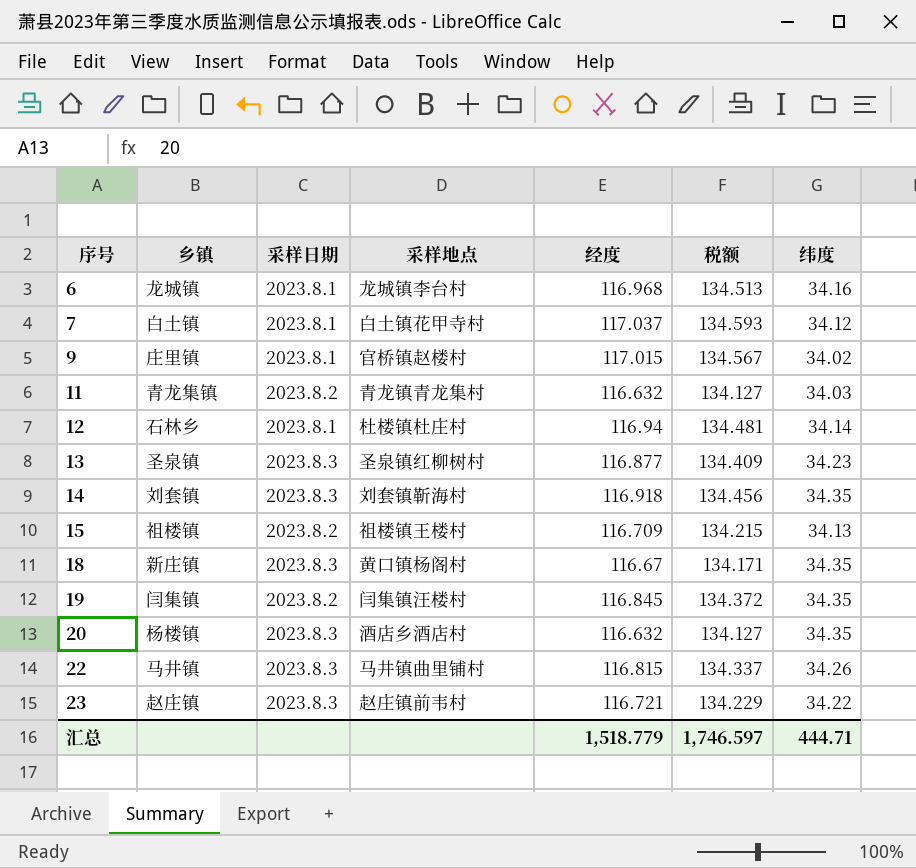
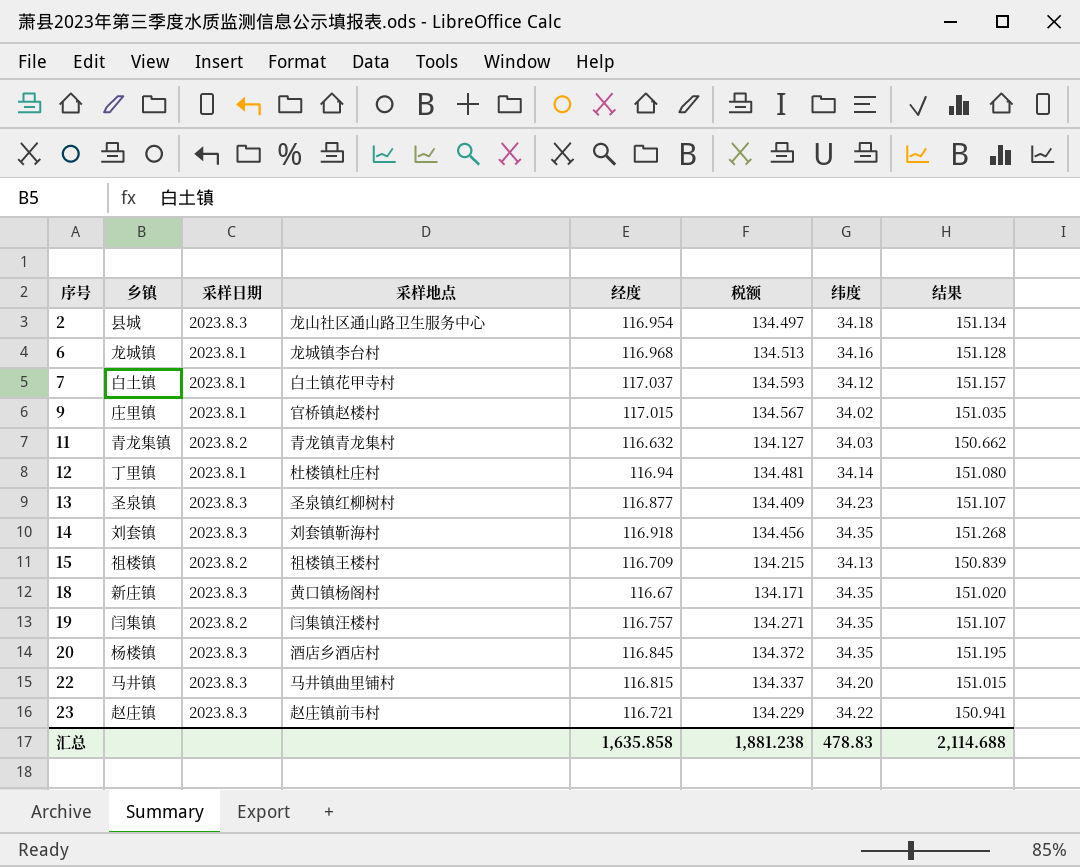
column 结果 | formula: none -> [经度] + [纬度]
row 2: none -> 县城 | 2023.8.3 | 龙山社区通山路卫生服务中心 | 116.954 | 134.497 | 34.18 | 151.134
12 | 乡镇: 石林乡 -> 丁里镇
19 | 经度: 116.845 -> 116.757
19 | 税额: 134.372 -> 134.271
20 | 经度: 116.632 -> 116.845
20 | 税额: 134.127 -> 134.372
22 | 纬度: 34.26 -> 34.20
汇总 | 经度: 1,518.779 -> 1,635.858
汇总 | 税额: 1,746.597 -> 1,881.238
汇总 | 纬度: 444.71 -> 478.83

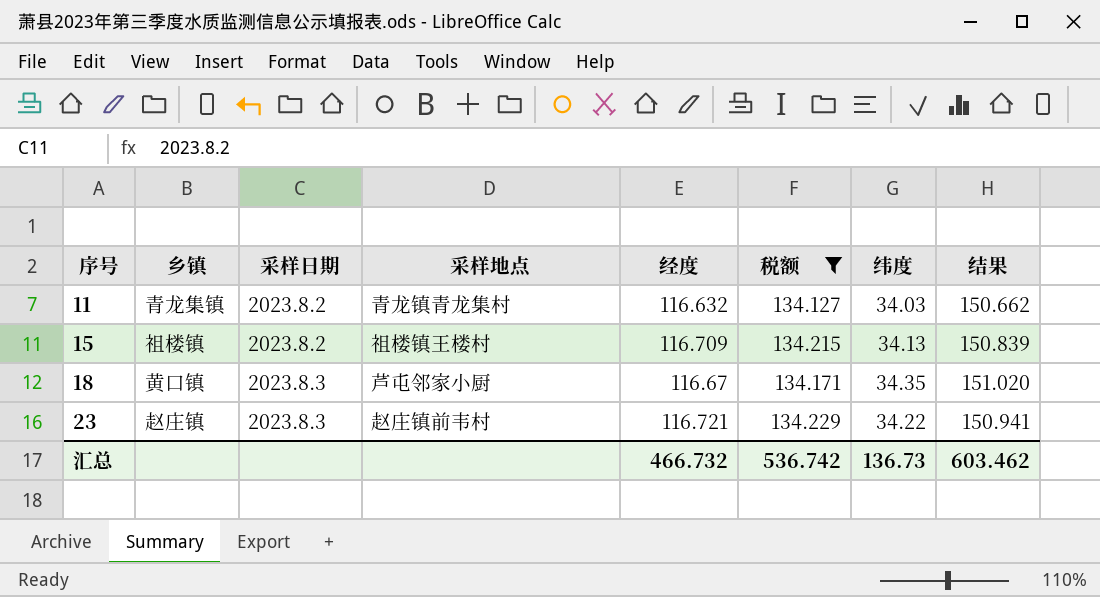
filter: none -> 税额 <= 134.229
18 | 乡镇: 新庄镇 -> 黄口镇
18 | 采样地点: 黄口镇杨阁村 -> 芦屯邻家小厨
汇总 | 经度: 1,635.858 -> 466.732
汇总 | 税额: 1,881.238 -> 536.742
汇总 | 纬度: 478.83 -> 136.73
汇总 | 结果: 2,114.688 -> 603.462

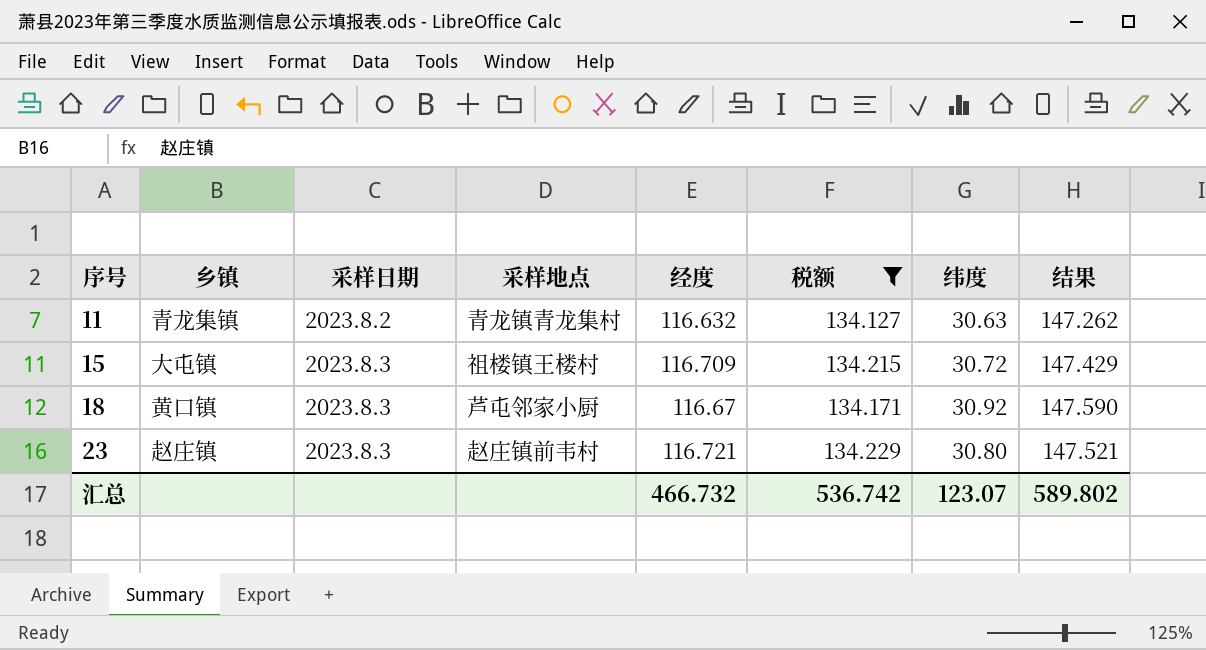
11 | 纬度: 34.03 -> 30.63
11 | 结果: 150.662 -> 147.262
15 | 乡镇: 祖楼镇 -> 大屯镇
15 | 采样日期: 2023.8.2 -> 2023.8.3
15 | 纬度: 34.13 -> 30.72
15 | 结果: 150.839 -> 147.429
18 | 纬度: 34.35 -> 30.92
18 | 结果: 151.020 -> 147.590
23 | 纬度: 34.22 -> 30.80
23 | 结果: 150.941 -> 147.521
汇总 | 纬度: 136.73 -> 123.07
汇总 | 结果: 603.462 -> 589.802

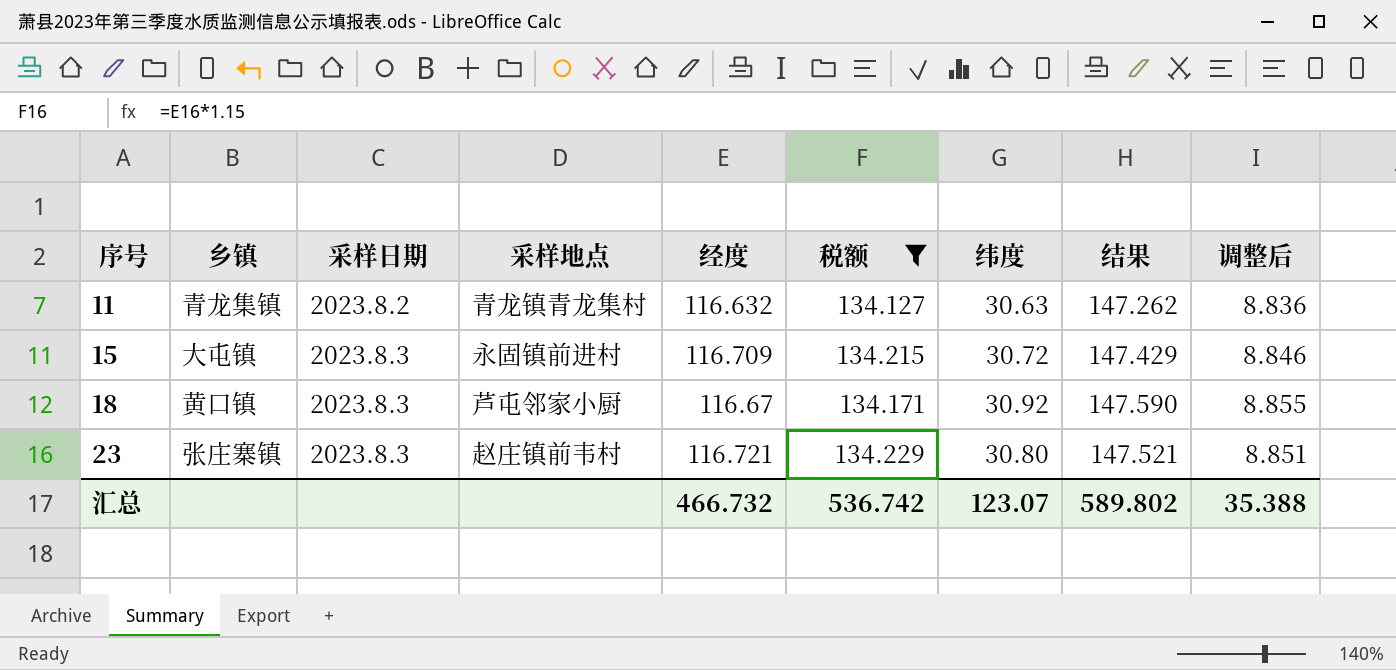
column 调整后 | formula: none -> [结果] * 0.06
15 | 采样地点: 祖楼镇王楼村 -> 永固镇前进村
23 | 乡镇: 赵庄镇 -> 张庄寨镇

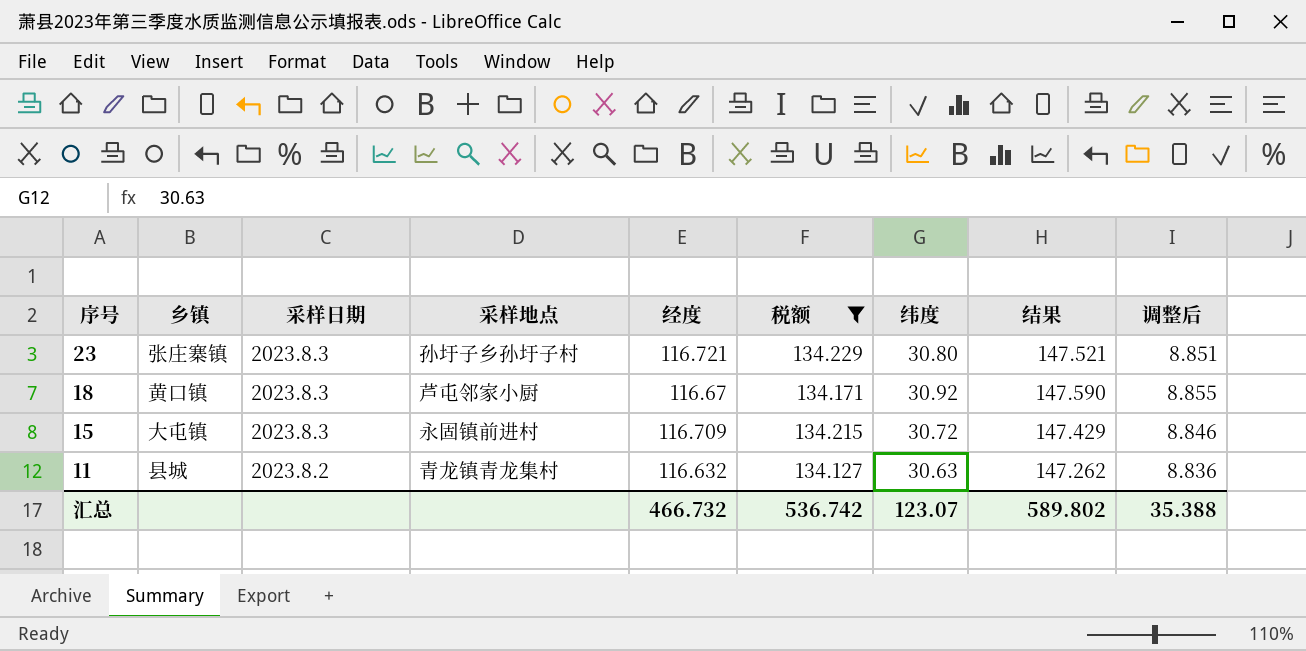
row order: 序号 ascending -> 序号 descending
23 | 采样地点: 赵庄镇前韦村 -> 孙圩子乡孙圩子村
11 | 乡镇: 青龙集镇 -> 县城

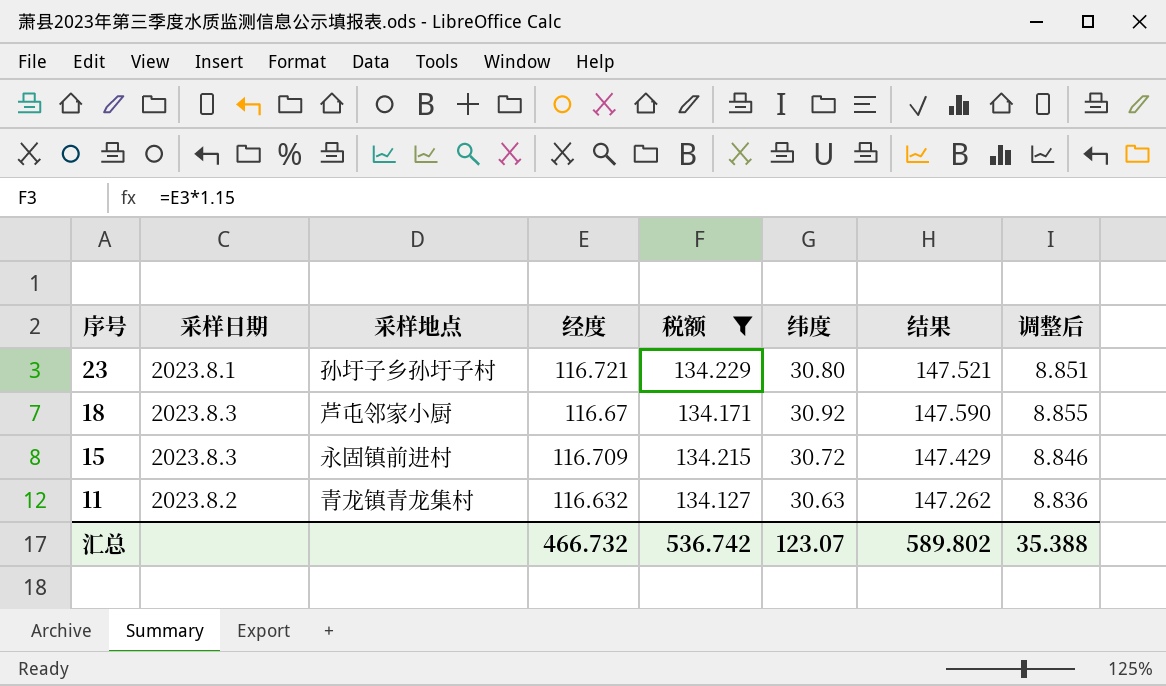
column 乡镇 | position: 2 -> none
23 | 采样日期: 2023.8.3 -> 2023.8.1

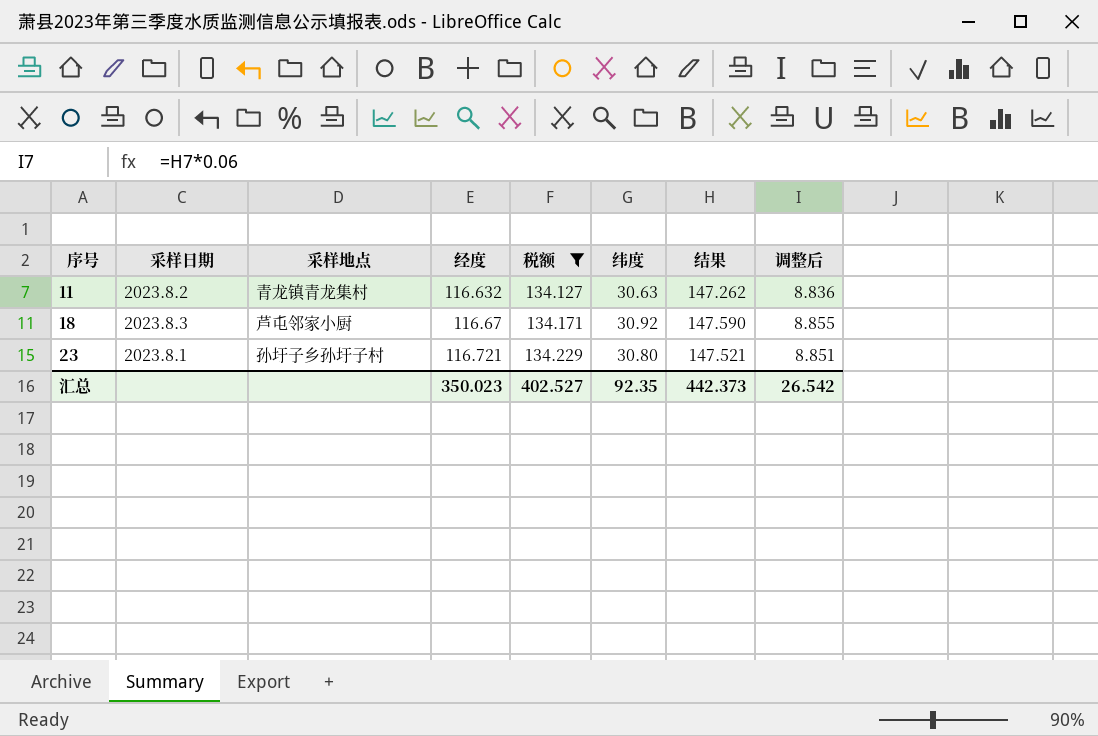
row order: 序号 descending -> 序号 ascending
row 15: 2023.8.3 | 永固镇前进村 | 116.709 | 134.215 | 30.72 | 147.429 | 8.846 -> none
汇总 | 经度: 466.732 -> 350.023
汇总 | 税额: 536.742 -> 402.527
汇总 | 纬度: 123.07 -> 92.35
汇总 | 结果: 589.802 -> 442.373
汇总 | 调整后: 35.388 -> 26.542

